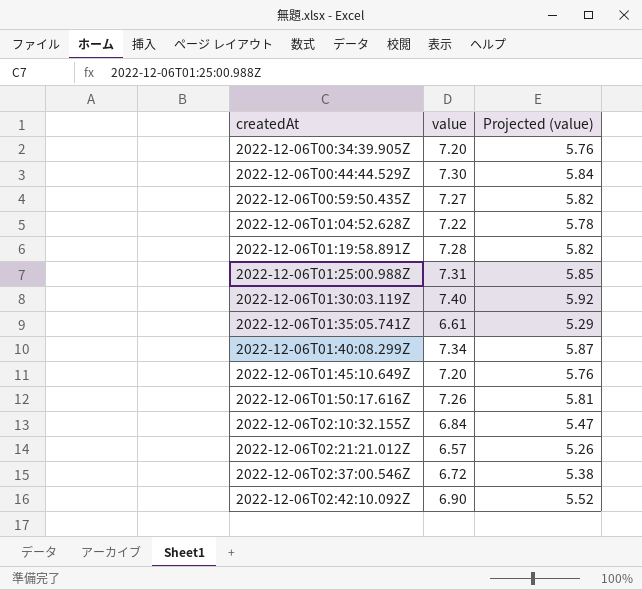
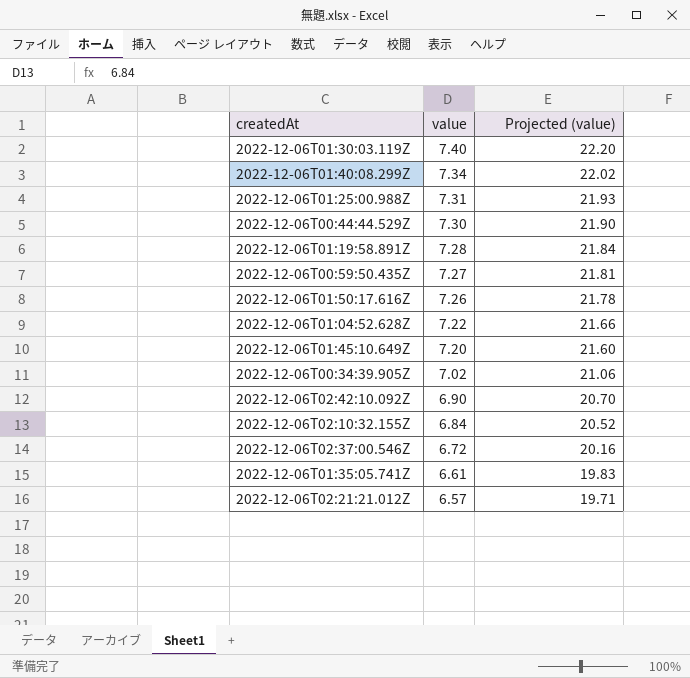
row order: createdAt ascending -> value descending
column Projected (value) | formula: [value] * 0.8 -> [value] * 3
2022-12-06T00:34:39.905Z | value: 7.20 -> 7.02

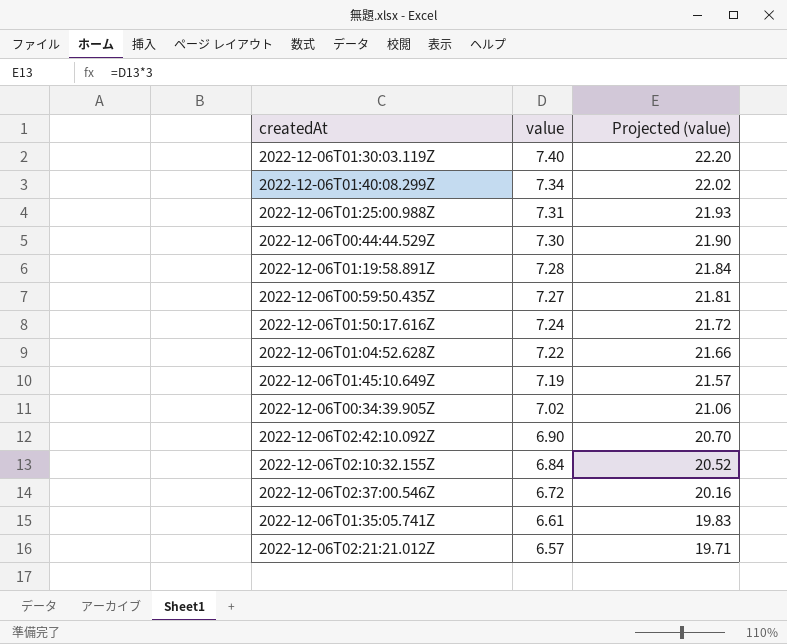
2022-12-06T01:50:17.616Z | value: 7.26 -> 7.24
2022-12-06T01:50:17.616Z | Projected (value): 21.78 -> 21.72
2022-12-06T01:45:10.649Z | value: 7.20 -> 7.19
2022-12-06T01:45:10.649Z | Projected (value): 21.60 -> 21.57

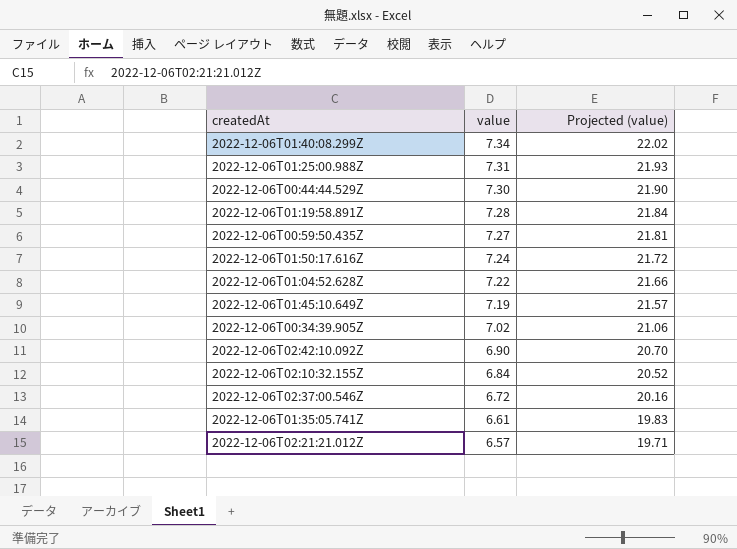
row 2022-12-06T01:30:03.119Z: 7.40 | 22.20 -> none

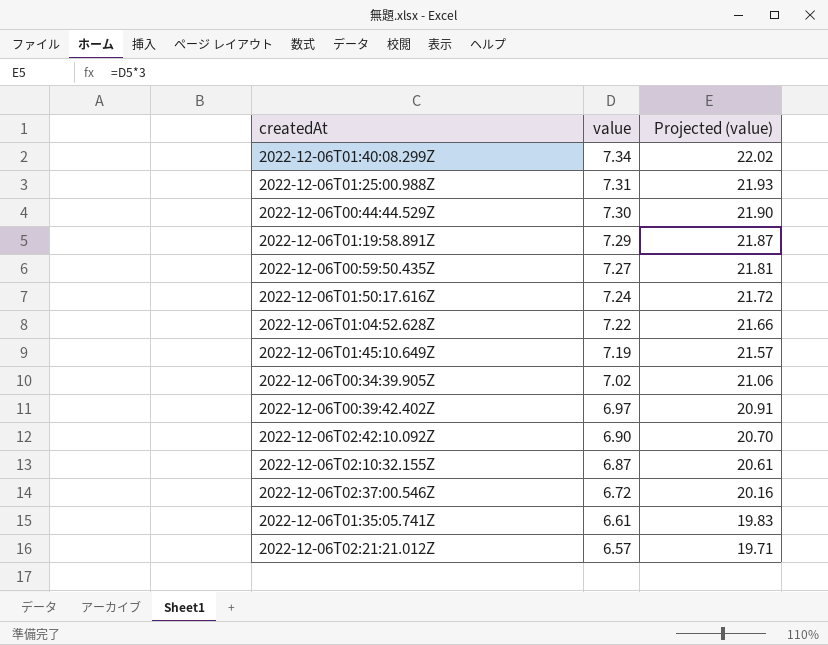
2022-12-06T01:19:58.891Z | value: 7.28 -> 7.29
2022-12-06T01:19:58.891Z | Projected (value): 21.84 -> 21.87
row 2022-12-06T00:39:42.402Z: none -> 6.97 | 20.91
2022-12-06T02:10:32.155Z | value: 6.84 -> 6.87
2022-12-06T02:10:32.155Z | Projected (value): 20.52 -> 20.61

